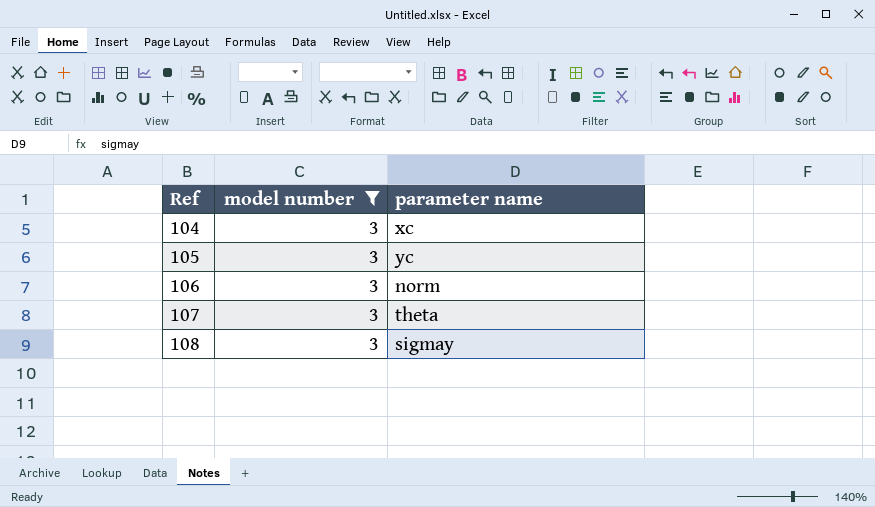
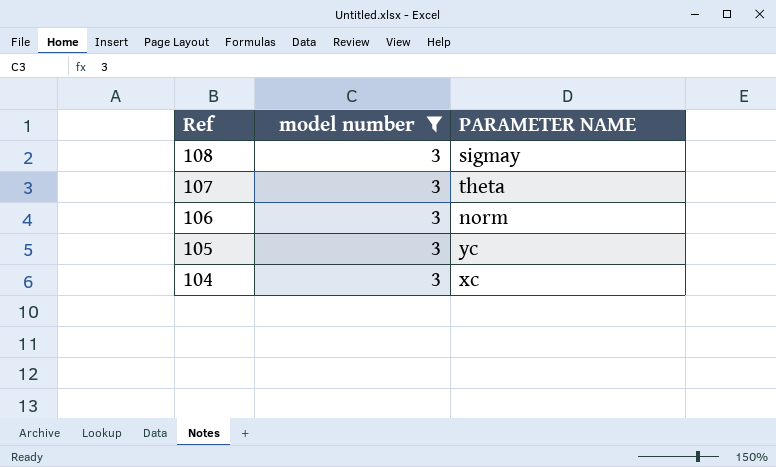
row order: Ref ascending -> Ref descending
column name: parameter name -> PARAMETER NAME

